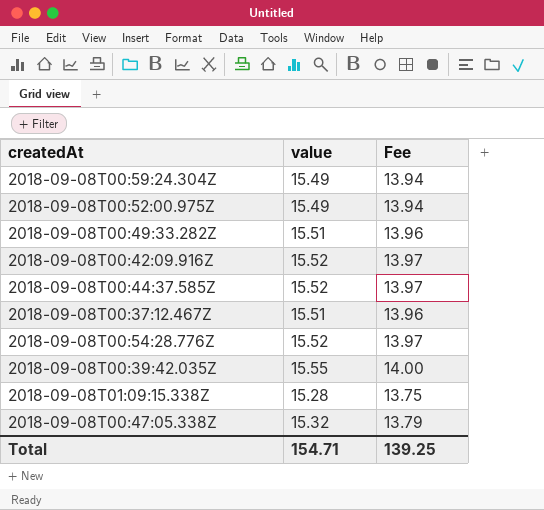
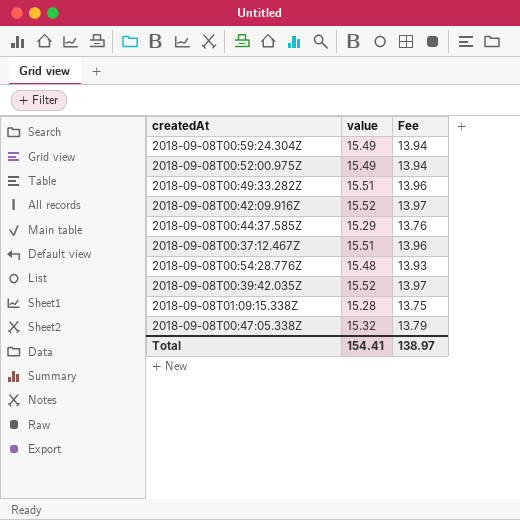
2018-09-08T00:44:37.585Z | value: 15.52 -> 15.29
2018-09-08T00:44:37.585Z | Fee: 13.97 -> 13.76
2018-09-08T00:54:28.776Z | value: 15.52 -> 15.48
2018-09-08T00:54:28.776Z | Fee: 13.97 -> 13.93
2018-09-08T00:39:42.035Z | value: 15.55 -> 15.52
2018-09-08T00:39:42.035Z | Fee: 14.00 -> 13.97
Total | value: 154.71 -> 154.41
Total | Fee: 139.25 -> 138.97

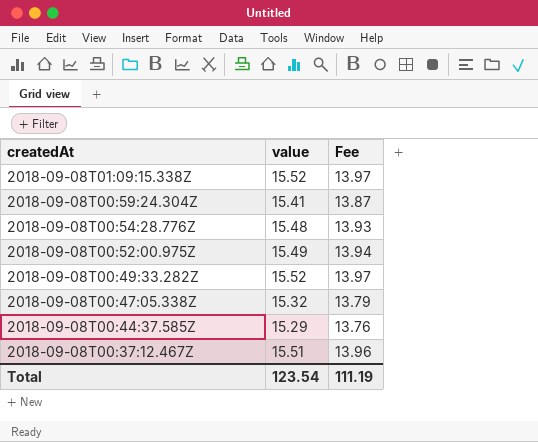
row order: none -> createdAt descending
row 2018-09-08T00:42:09.916Z: 15.52 | 13.97 -> none
row 2018-09-08T00:39:42.035Z: 15.52 | 13.97 -> none
2018-09-08T01:09:15.338Z | value: 15.28 -> 15.52
2018-09-08T01:09:15.338Z | Fee: 13.75 -> 13.97
2018-09-08T00:59:24.304Z | value: 15.49 -> 15.41
2018-09-08T00:59:24.304Z | Fee: 13.94 -> 13.87
2018-09-08T00:49:33.282Z | value: 15.51 -> 15.52
2018-09-08T00:49:33.282Z | Fee: 13.96 -> 13.97
Total | value: 154.41 -> 123.54
Total | Fee: 138.97 -> 111.19

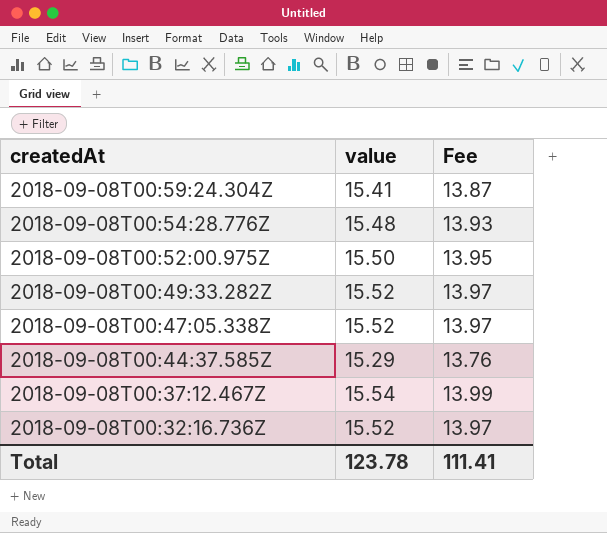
row 2018-09-08T01:09:15.338Z: 15.52 | 13.97 -> none
2018-09-08T00:52:00.975Z | value: 15.49 -> 15.50
2018-09-08T00:52:00.975Z | Fee: 13.94 -> 13.95
2018-09-08T00:47:05.338Z | value: 15.32 -> 15.52
2018-09-08T00:47:05.338Z | Fee: 13.79 -> 13.97
2018-09-08T00:37:12.467Z | value: 15.51 -> 15.54
2018-09-08T00:37:12.467Z | Fee: 13.96 -> 13.99
row 2018-09-08T00:32:16.736Z: none -> 15.52 | 13.97
Total | value: 123.54 -> 123.78
Total | Fee: 111.19 -> 111.41

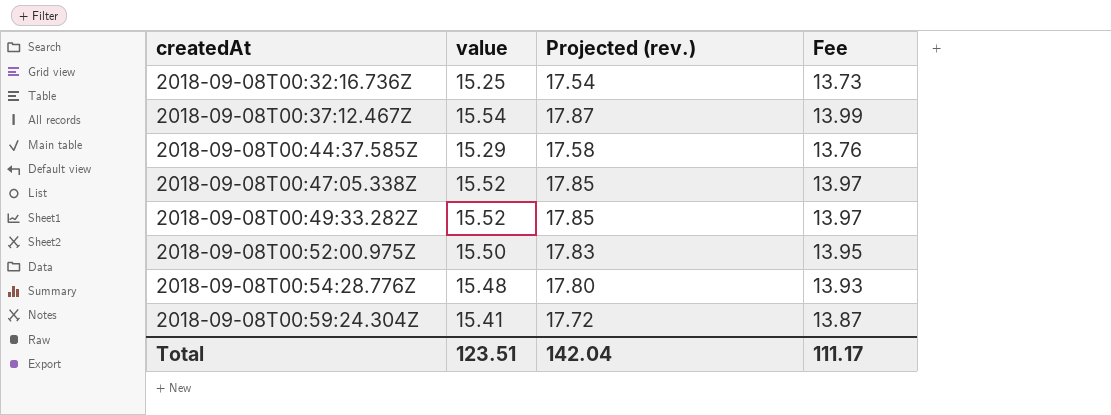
row order: createdAt descending -> createdAt ascending
column Projected (rev.) | formula: none -> [value] * 1.15
2018-09-08T00:32:16.736Z | value: 15.52 -> 15.25
2018-09-08T00:32:16.736Z | Fee: 13.97 -> 13.73
Total | value: 123.78 -> 123.51
Total | Fee: 111.41 -> 111.17

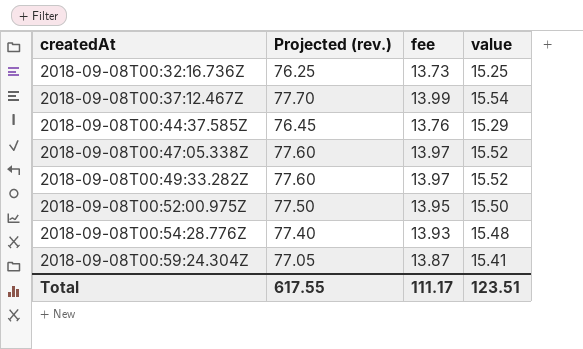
column Projected (rev.) | formula: [value] * 1.15 -> [value] * 5
column name: Fee -> fee
column value | position: 2 -> 4
Total | Projected (rev.): 142.04 -> 617.55

